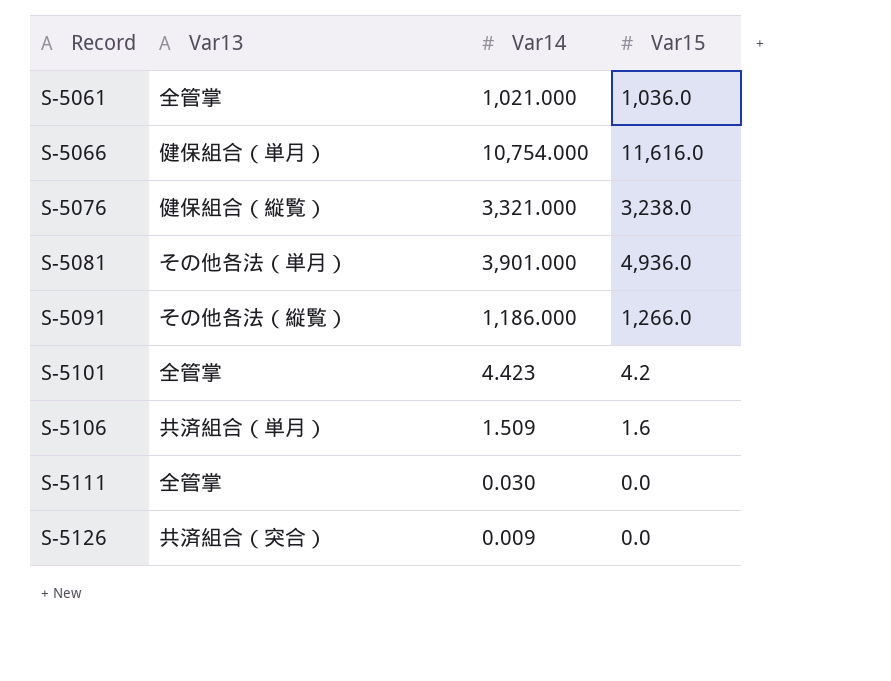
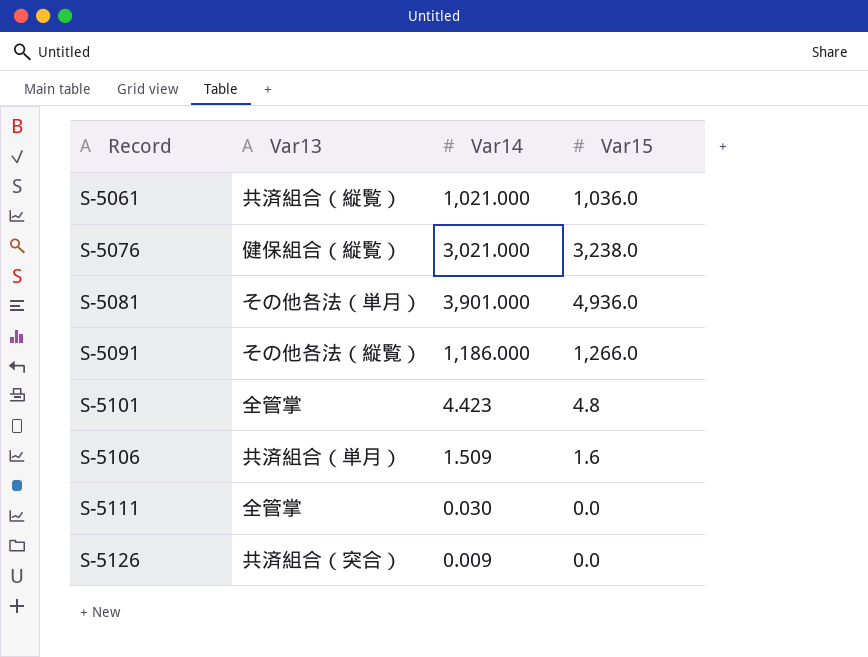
row S-5066: 健保組合（単月） | 10,754.000 | 11,616.0 -> none
S-5061 | Var13: 全管掌 -> 共済組合（縦覧）
S-5076 | Var14: 3,321.000 -> 3,021.000
S-5101 | Var15: 4.2 -> 4.8

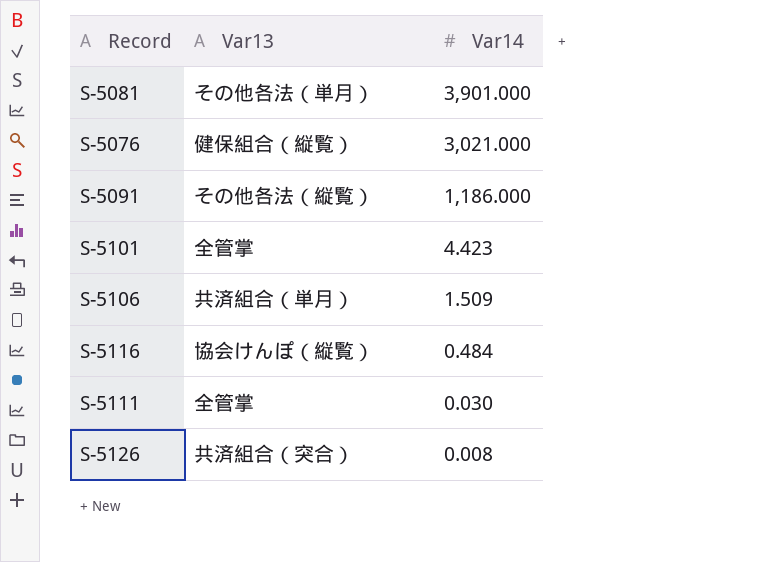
row order: Record ascending -> Var14 descending
column Var15 | position: 4 -> none
row S-5061: 共済組合（縦覧） | 1,021.000 | 1,036.0 -> none
row S-5116: none -> 協会けんぽ（縦覧） | 0.484
S-5126 | Var14: 0.009 -> 0.008

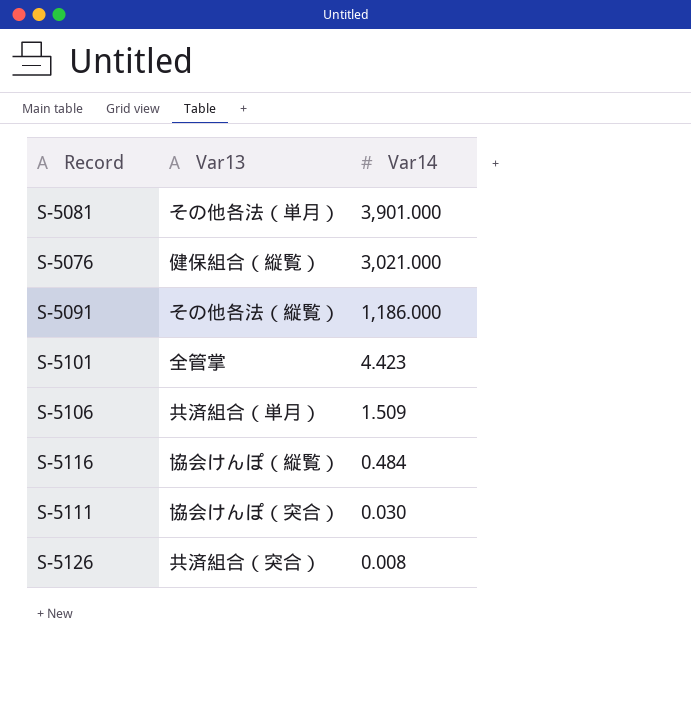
S-5111 | Var13: 全管掌 -> 協会けんぽ（突合）

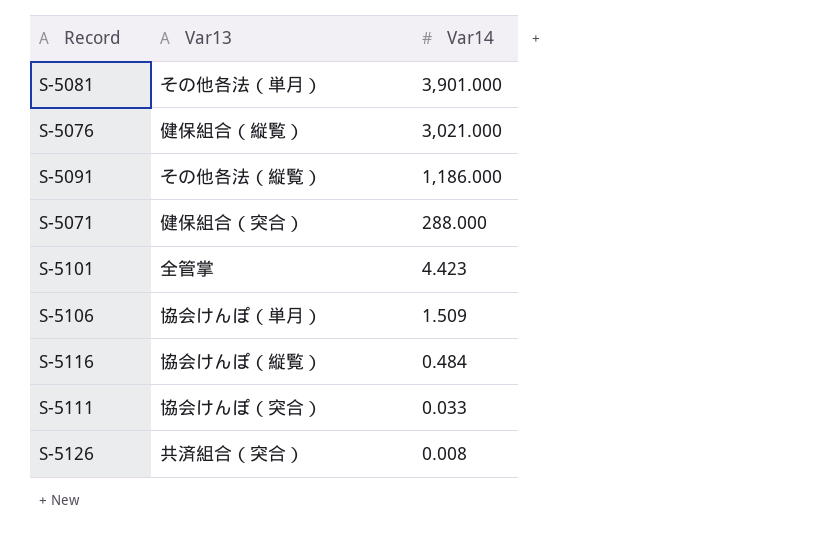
row S-5071: none -> 健保組合（突合） | 288.000
S-5106 | Var13: 共済組合（単月） -> 協会けんぽ（単月）
S-5111 | Var14: 0.030 -> 0.033

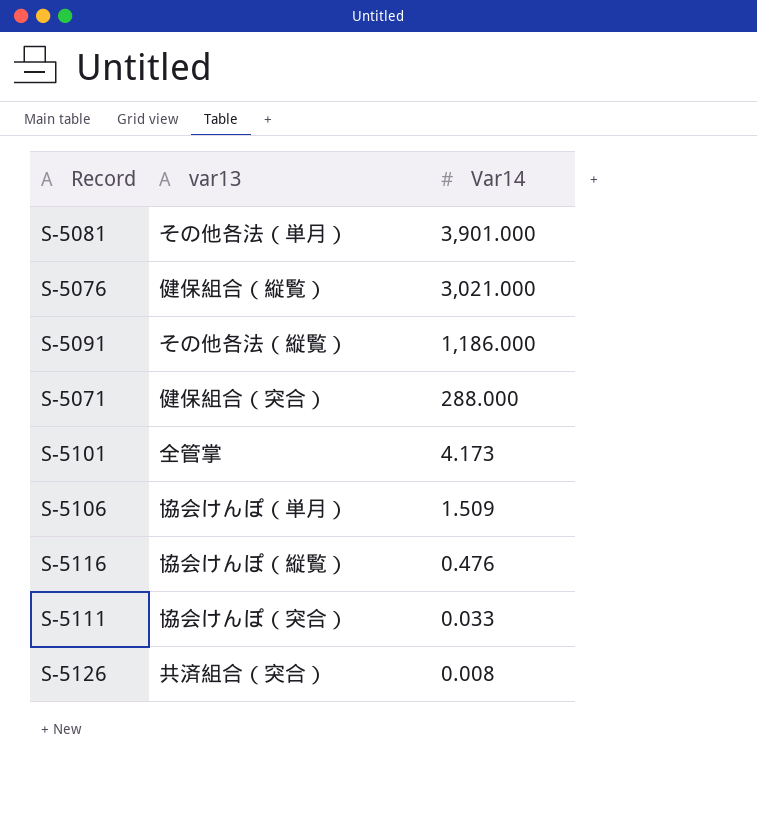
column name: Var13 -> var13
S-5101 | Var14: 4.423 -> 4.173
S-5116 | Var14: 0.484 -> 0.476

